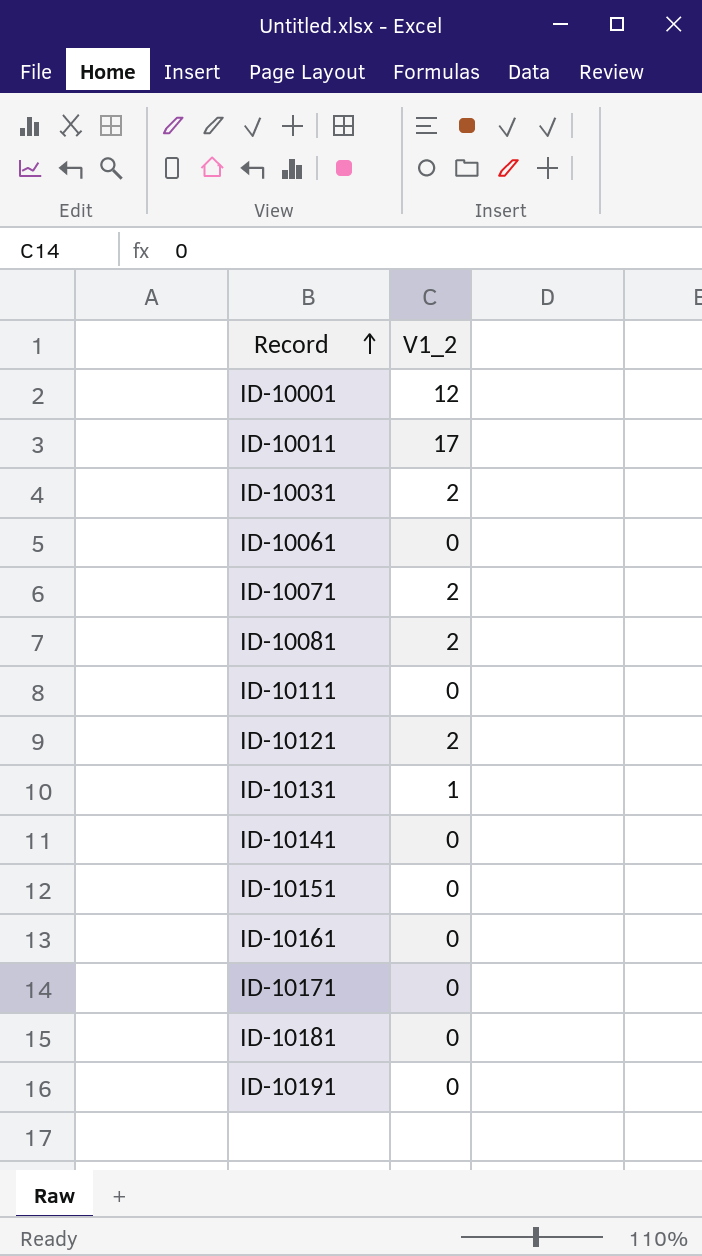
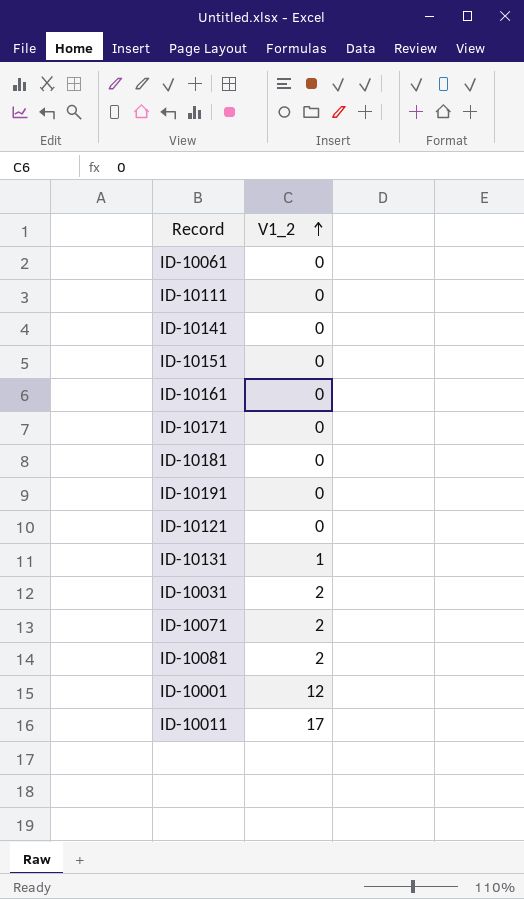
row order: Record ascending -> V1_2 ascending
ID-10121 | V1_2: 2 -> 0

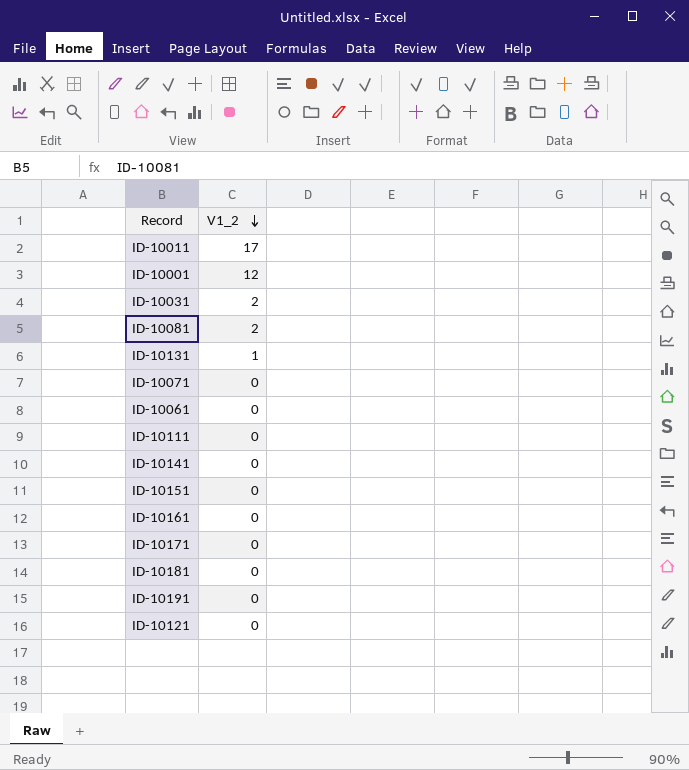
row order: V1_2 ascending -> V1_2 descending
ID-10071 | V1_2: 2 -> 0

